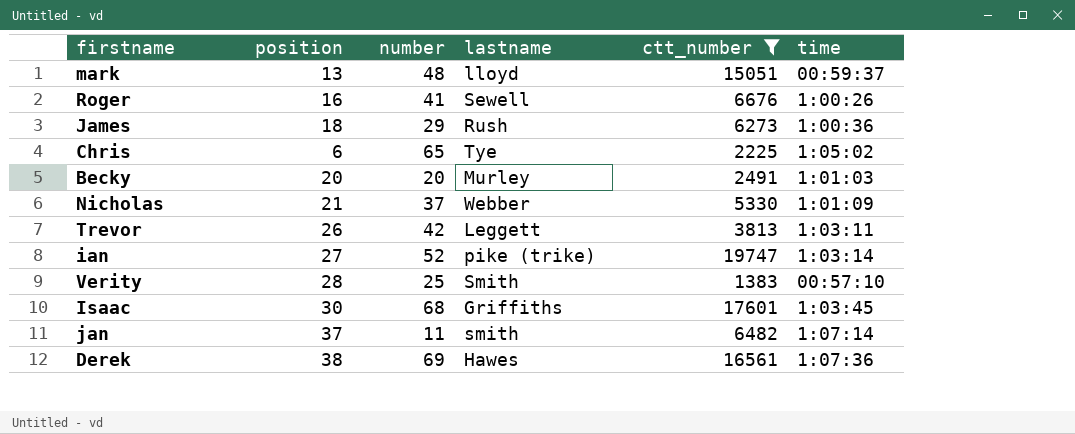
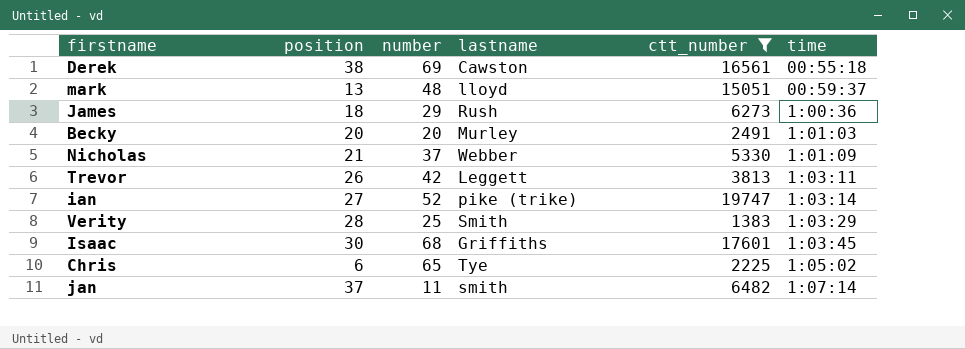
row order: none -> time ascending
row Roger: 16 | 41 | Sewell | 6676 | 1:00:26 -> none
Derek | lastname: Hawes -> Cawston
Derek | time: 1:07:36 -> 00:55:18
Verity | time: 00:57:10 -> 1:03:29

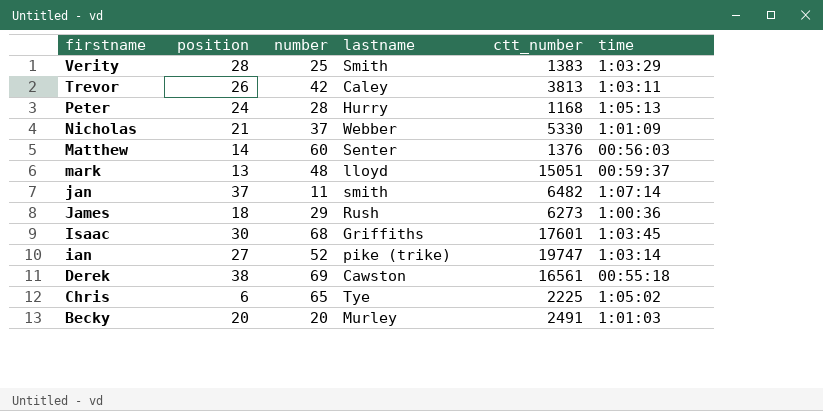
filter: ctt_number >= 1383 -> none
row order: time ascending -> firstname descending
Trevor | lastname: Leggett -> Caley

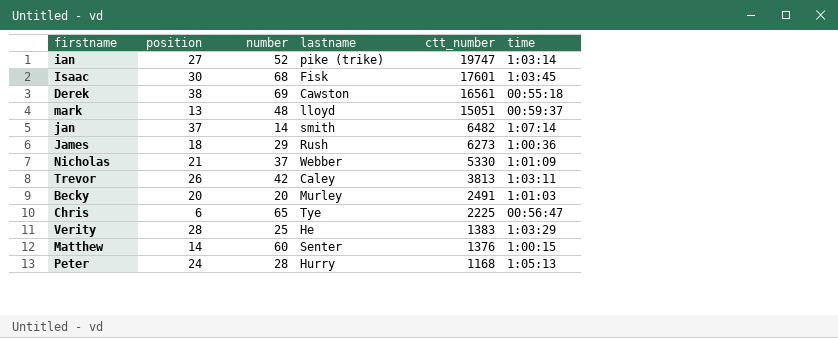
row order: firstname descending -> ctt_number descending
Isaac | lastname: Griffiths -> Fisk
jan | number: 11 -> 14
Chris | time: 1:05:02 -> 00:56:47
Verity | lastname: Smith -> He
Matthew | time: 00:56:03 -> 1:00:15

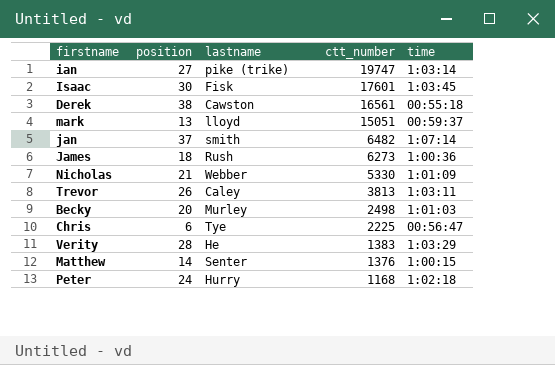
column number | position: 3 -> none
Becky | ctt_number: 2491 -> 2498
Peter | time: 1:05:13 -> 1:02:18

